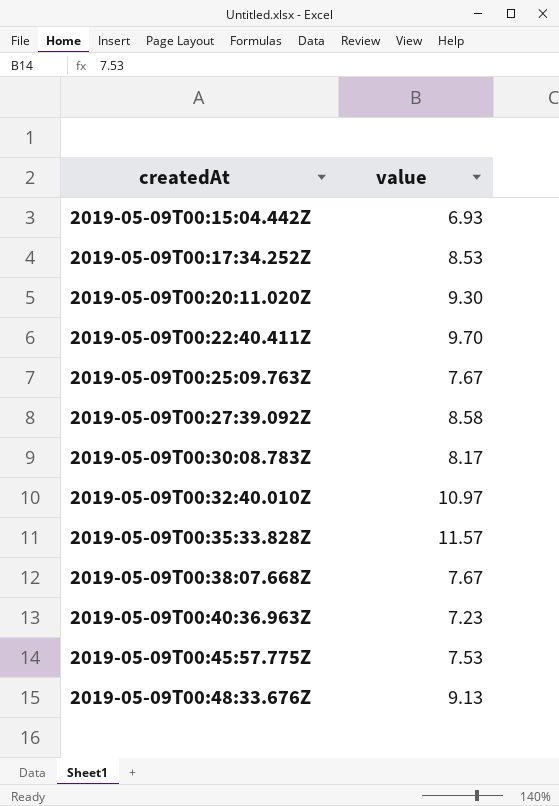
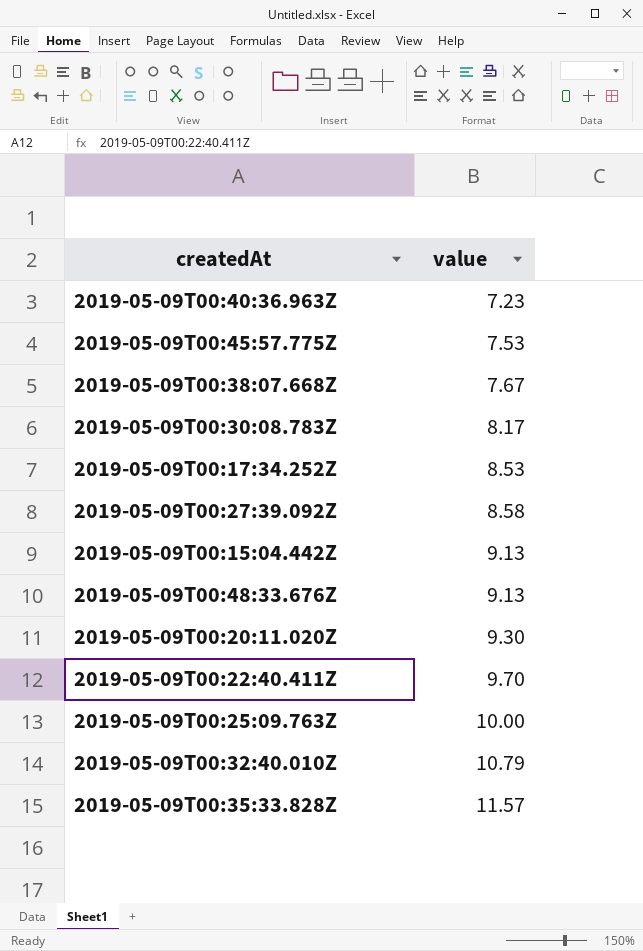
row order: createdAt ascending -> value ascending
2019-05-09T00:15:04.442Z | value: 6.93 -> 9.13
2019-05-09T00:25:09.763Z | value: 7.67 -> 10.00
2019-05-09T00:32:40.010Z | value: 10.97 -> 10.79

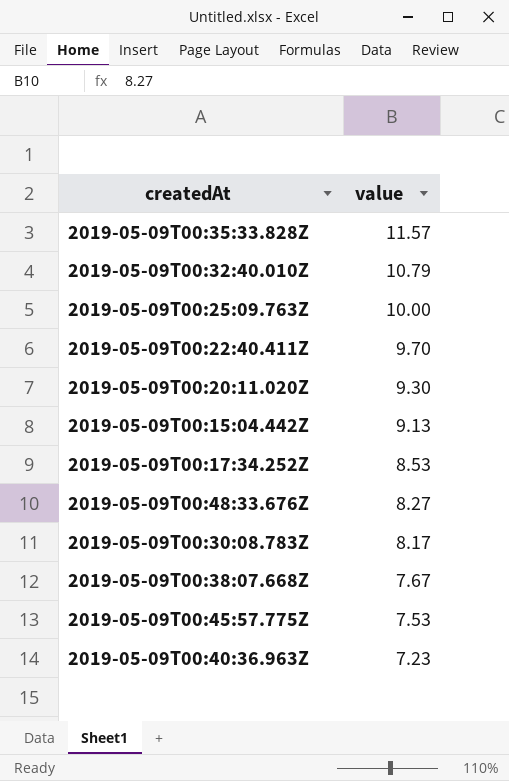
row order: value ascending -> value descending
row 2019-05-09T00:27:39.092Z: 8.58 -> none
2019-05-09T00:48:33.676Z | value: 9.13 -> 8.27

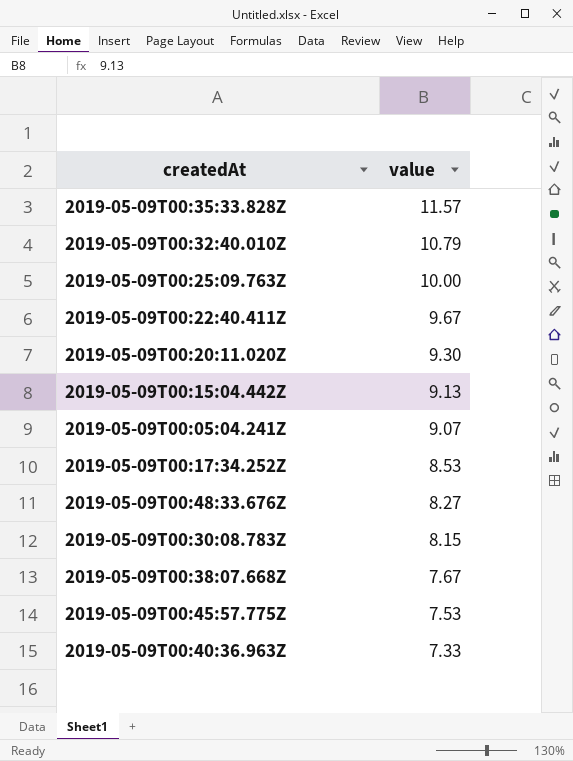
2019-05-09T00:22:40.411Z | value: 9.70 -> 9.67
row 2019-05-09T00:05:04.241Z: none -> 9.07
2019-05-09T00:30:08.783Z | value: 8.17 -> 8.15
2019-05-09T00:40:36.963Z | value: 7.23 -> 7.33

